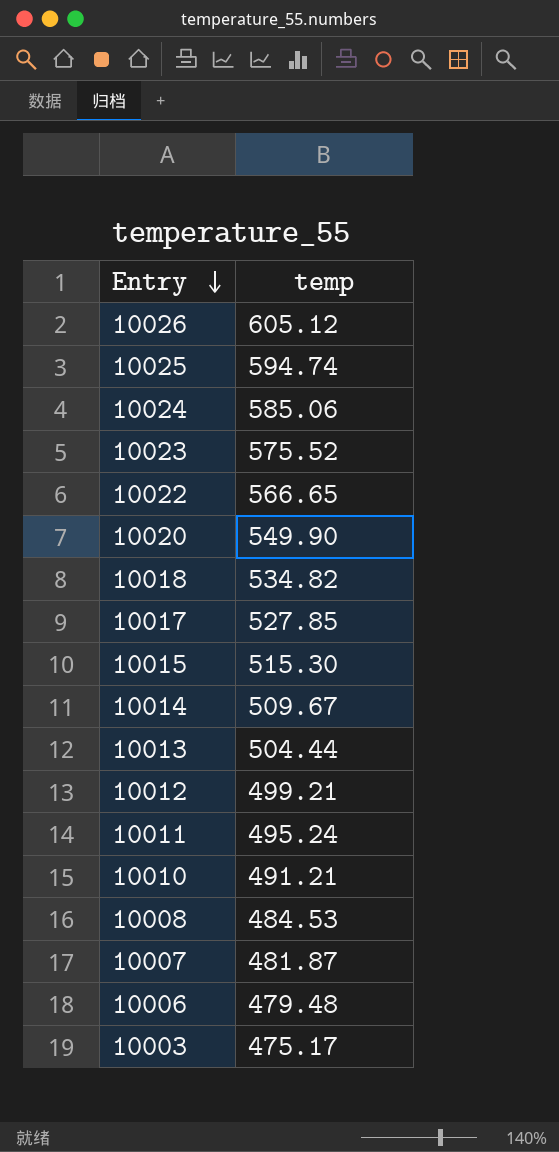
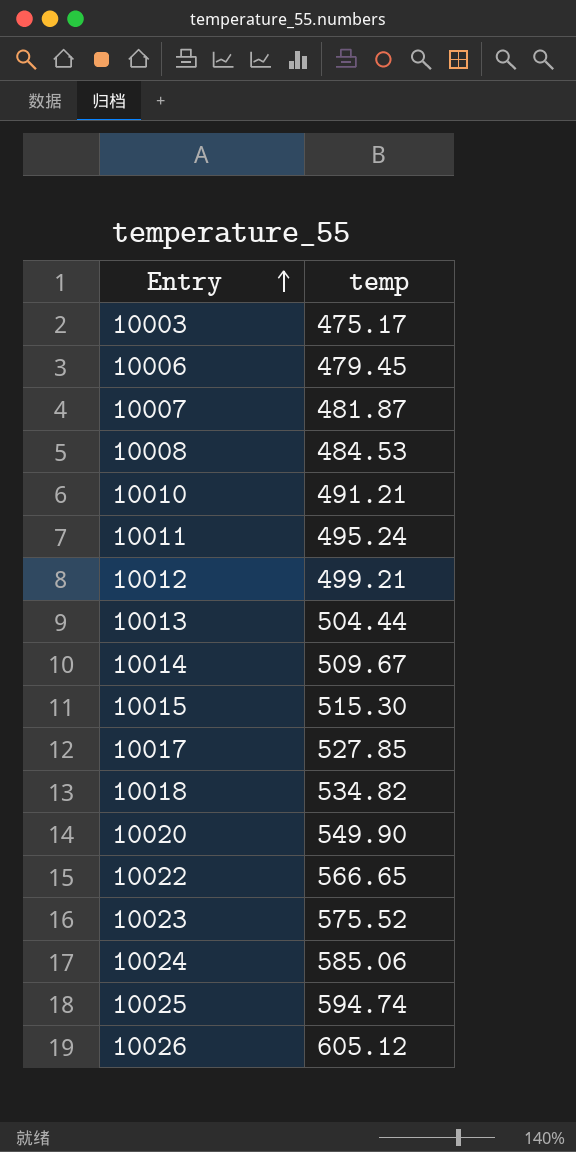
row order: Entry descending -> Entry ascending
10006 | temp: 479.48 -> 479.45

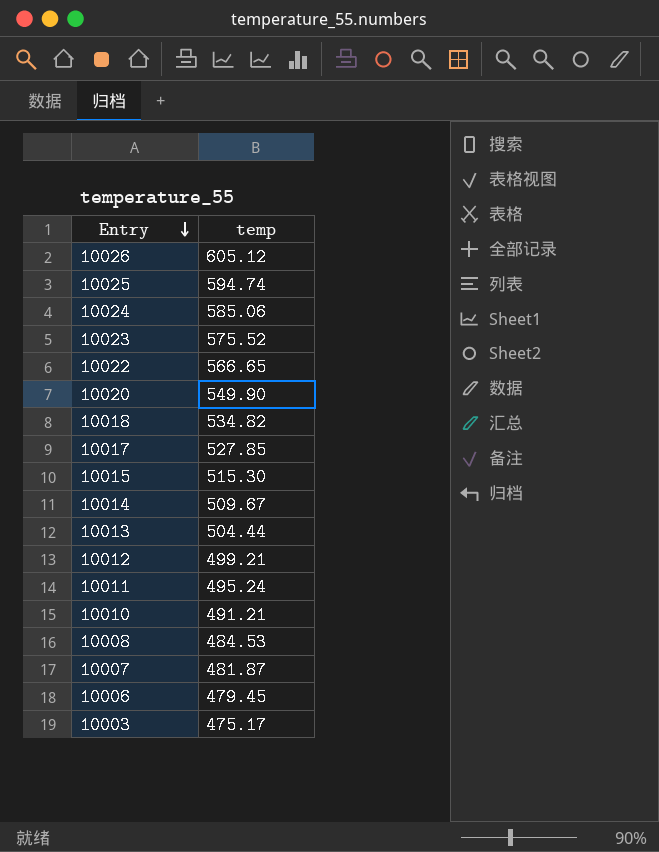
row order: Entry ascending -> Entry descending

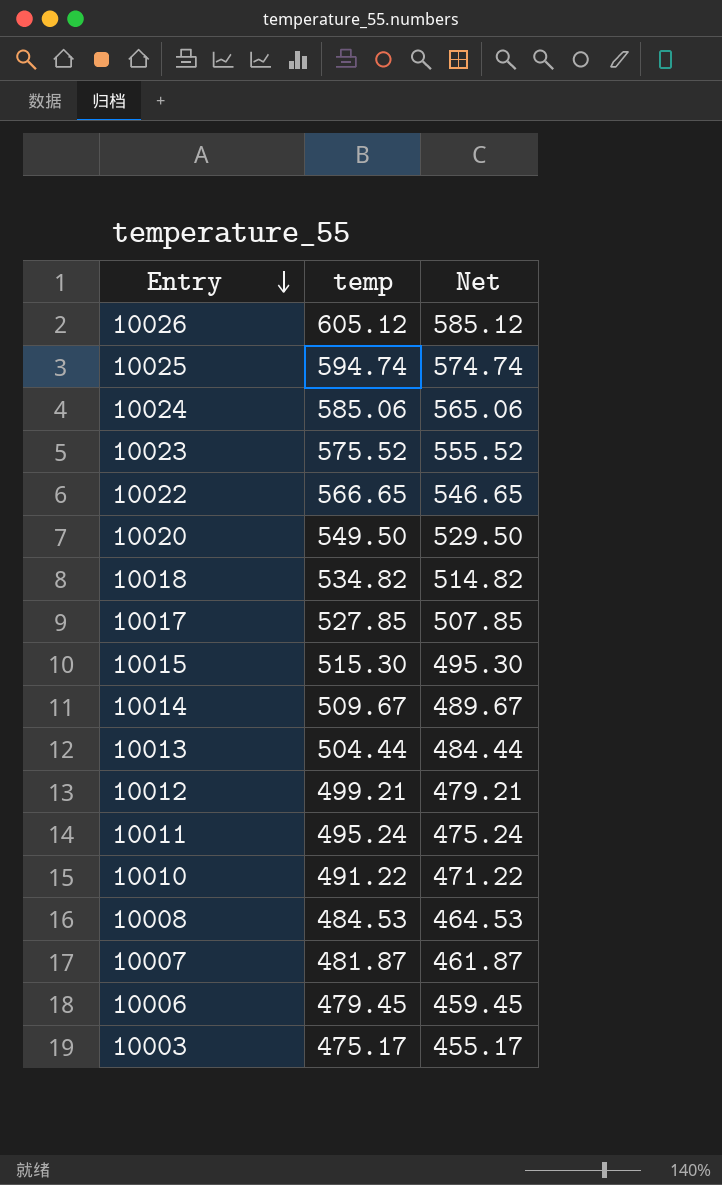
column Net | formula: none -> [temp] - 20
10020 | temp: 549.90 -> 549.50
10010 | temp: 491.21 -> 491.22

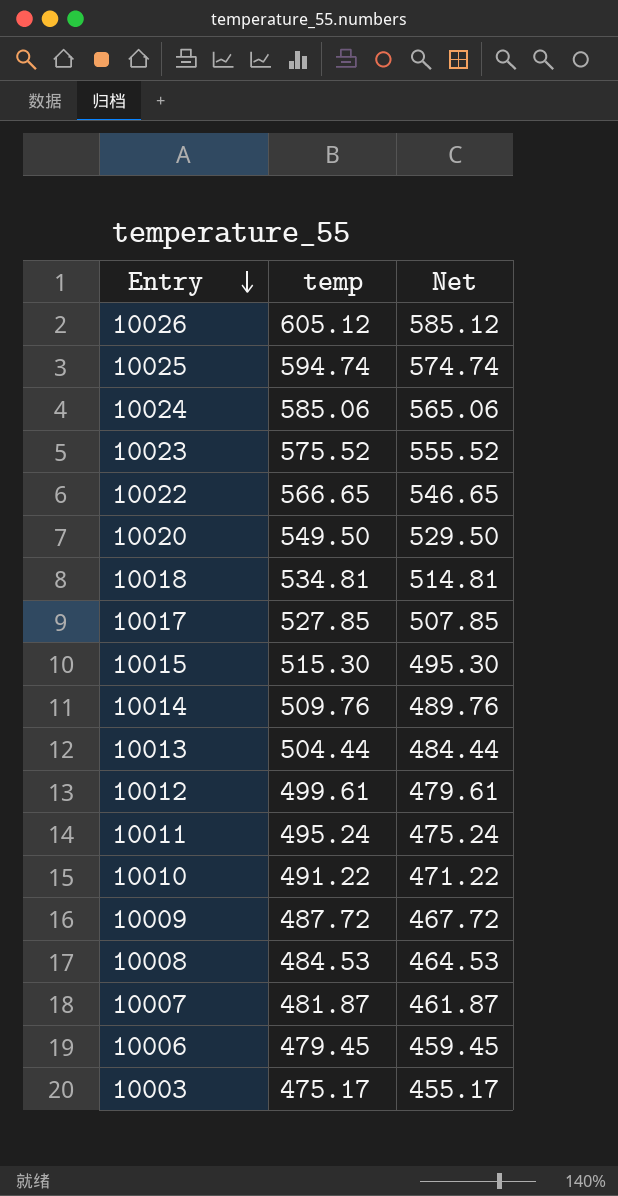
10018 | temp: 534.82 -> 534.81
10018 | Net: 514.82 -> 514.81
10014 | temp: 509.67 -> 509.76
10014 | Net: 489.67 -> 489.76
10012 | temp: 499.21 -> 499.61
10012 | Net: 479.21 -> 479.61
row 10009: none -> 487.72 | 467.72

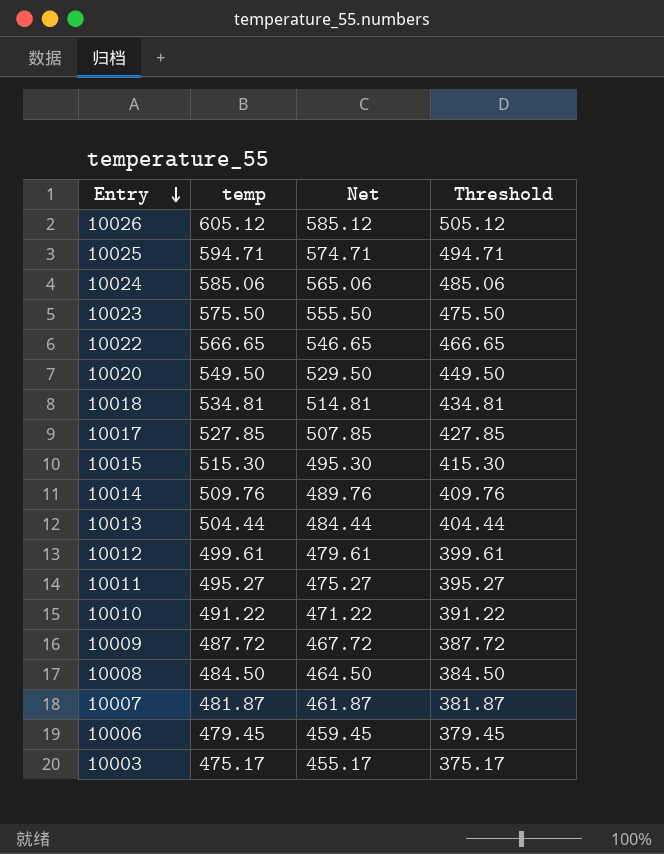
column Threshold | formula: none -> [temp] - 100
10025 | temp: 594.74 -> 594.71
10025 | Net: 574.74 -> 574.71
10023 | temp: 575.52 -> 575.50
10023 | Net: 555.52 -> 555.50
10011 | temp: 495.24 -> 495.27
10011 | Net: 475.24 -> 475.27
10008 | temp: 484.53 -> 484.50
10008 | Net: 464.53 -> 464.50

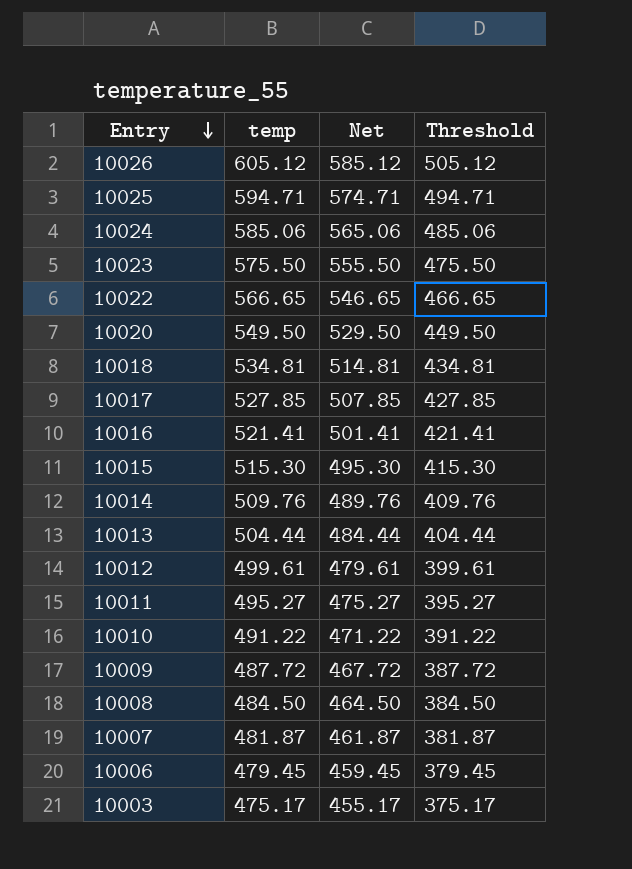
row 10016: none -> 521.41 | 501.41 | 421.41

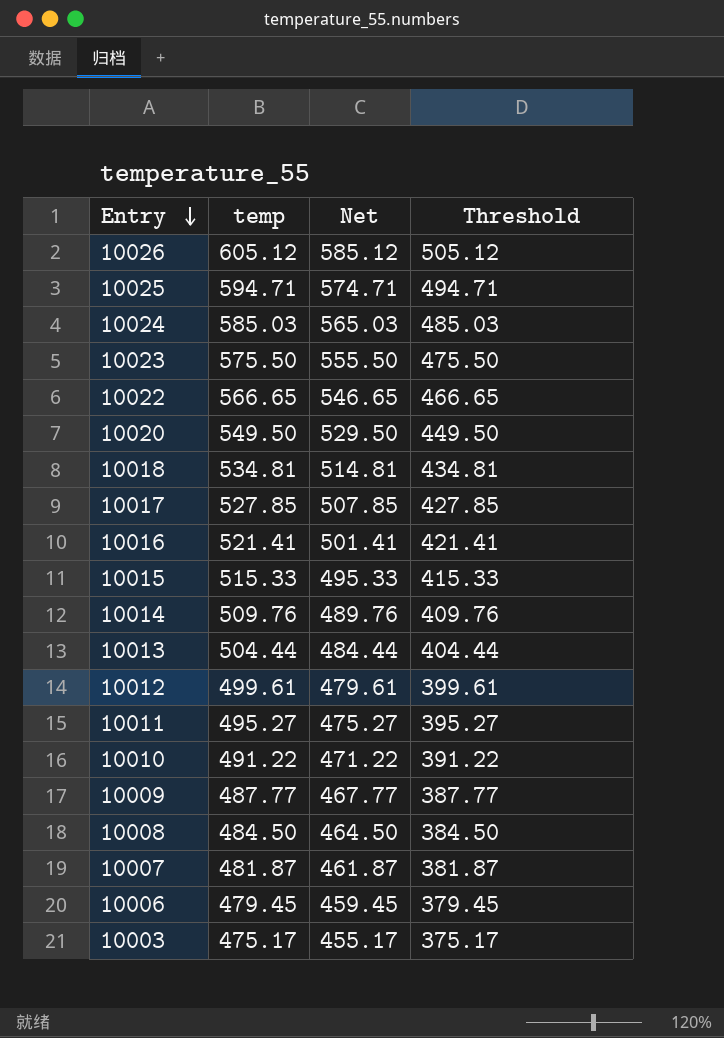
10024 | temp: 585.06 -> 585.03
10024 | Net: 565.06 -> 565.03
10024 | Threshold: 485.06 -> 485.03
10015 | temp: 515.30 -> 515.33
10015 | Net: 495.30 -> 495.33
10015 | Threshold: 415.30 -> 415.33
10009 | temp: 487.72 -> 487.77
10009 | Net: 467.72 -> 467.77
10009 | Threshold: 387.72 -> 387.77

